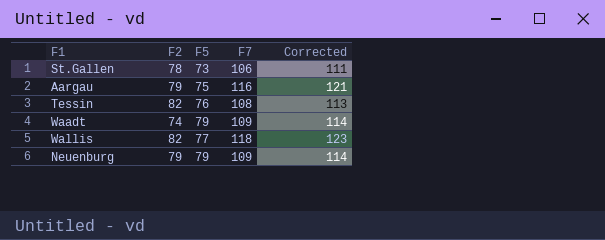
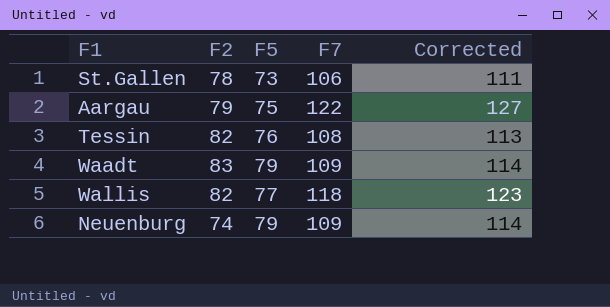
Aargau | F7: 116 -> 122
Aargau | Corrected: 121 -> 127
Waadt | F2: 74 -> 83
Neuenburg | F2: 79 -> 74

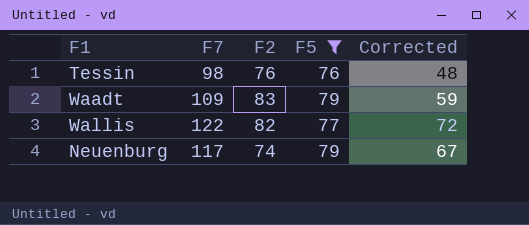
filter: none -> F5 >= 76
column F7 | position: 4 -> 2
column Corrected | formula: [F7] + 5 -> [F7] - 50
Tessin | F7: 108 -> 98
Tessin | F2: 82 -> 76
Wallis | F7: 118 -> 122
Neuenburg | F7: 109 -> 117

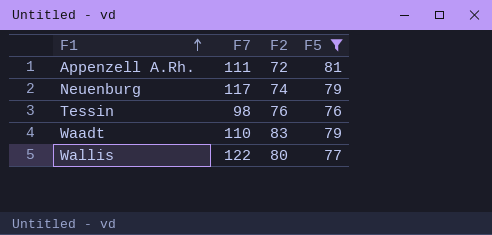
row order: none -> F1 ascending
column Corrected | formula: [F7] - 50 -> none
row Appenzell A.Rh.: none -> 111 | 72 | 81
Waadt | F7: 109 -> 110
Wallis | F2: 82 -> 80

